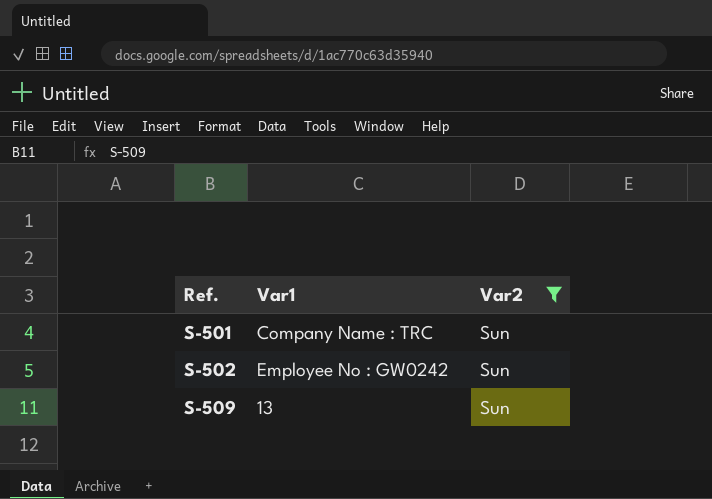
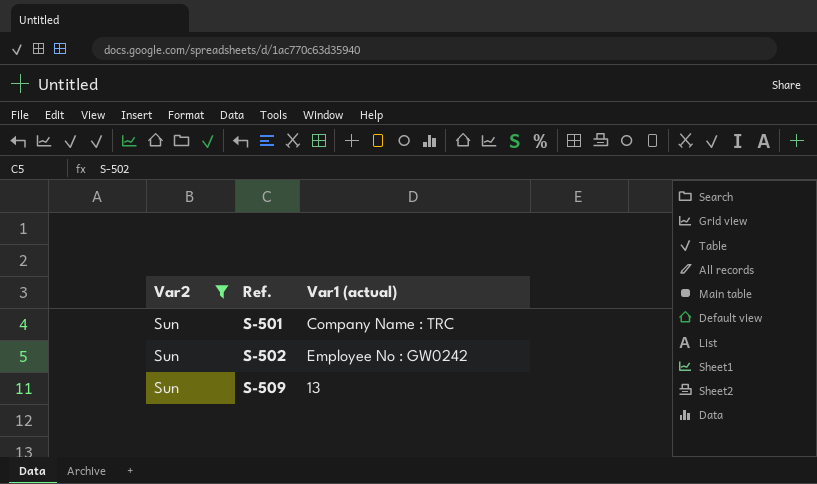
column Var2 | position: 3 -> 1
column name: Var1 -> Var1 (actual)

